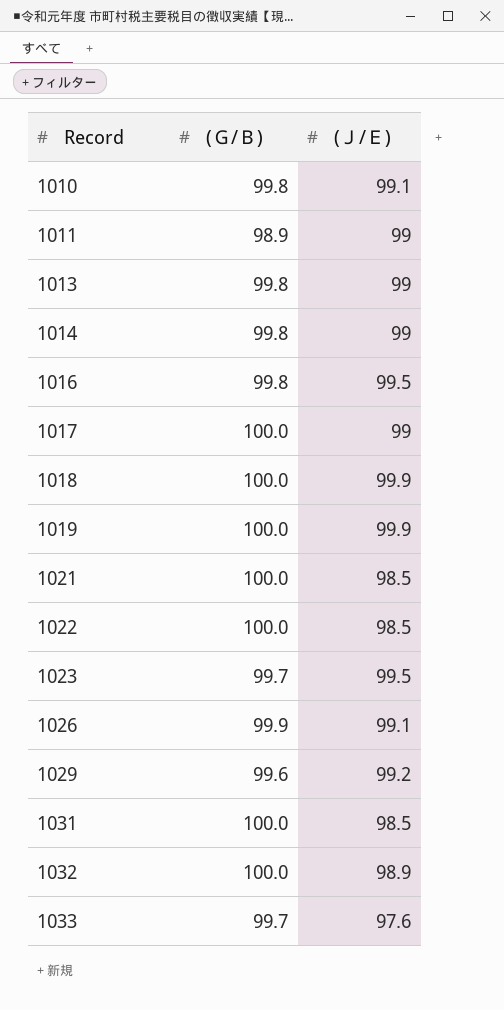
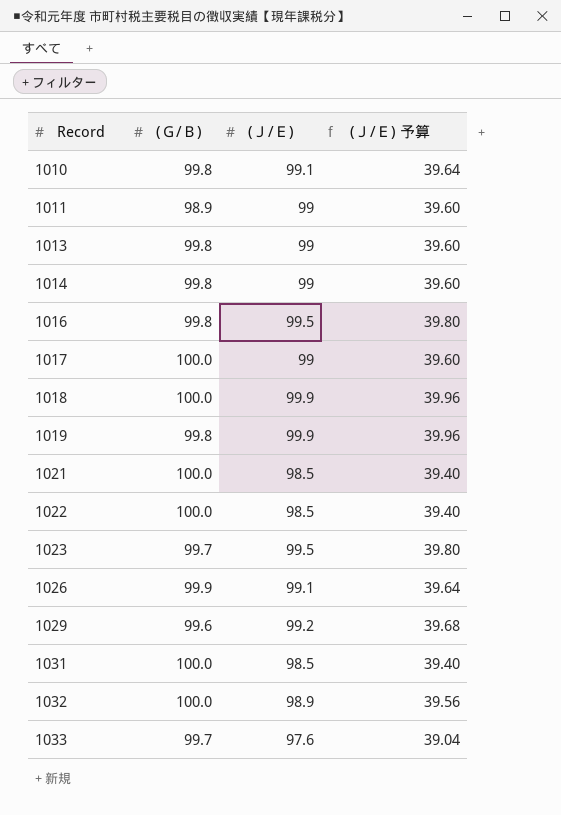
column (Ｊ/Ｅ) 予算 | formula: none -> [(Ｊ/Ｅ)] * 0.4
1019 | (Ｇ/Ｂ): 100.0 -> 99.8

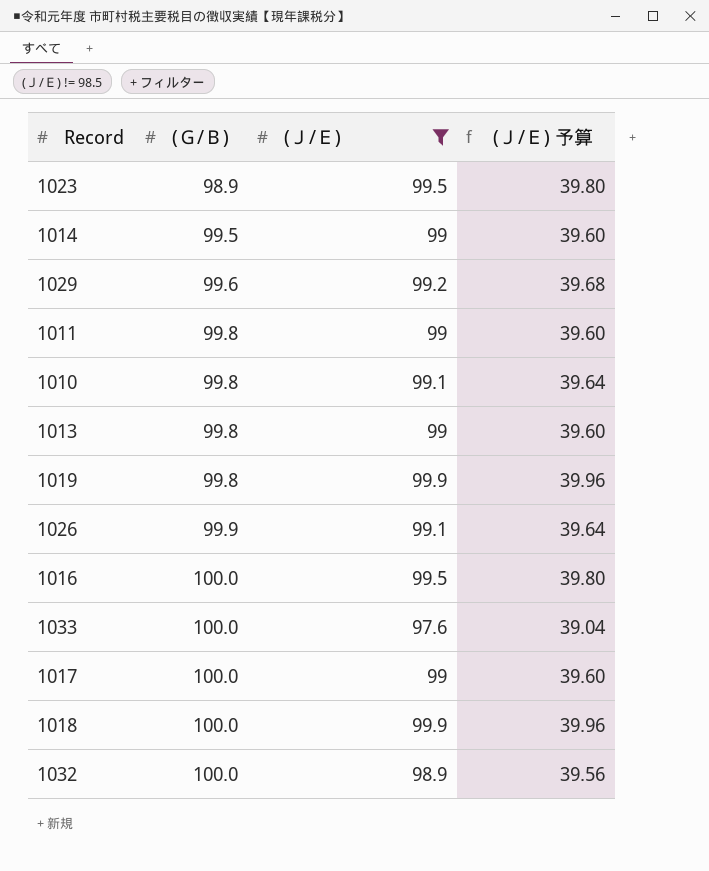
filter: none -> (Ｊ/Ｅ) != 98.5
row order: Record ascending -> (Ｇ/Ｂ) ascending
1023 | (Ｇ/Ｂ): 99.7 -> 98.9
1014 | (Ｇ/Ｂ): 99.8 -> 99.5
1011 | (Ｇ/Ｂ): 98.9 -> 99.8
1016 | (Ｇ/Ｂ): 99.8 -> 100.0
1033 | (Ｇ/Ｂ): 99.7 -> 100.0

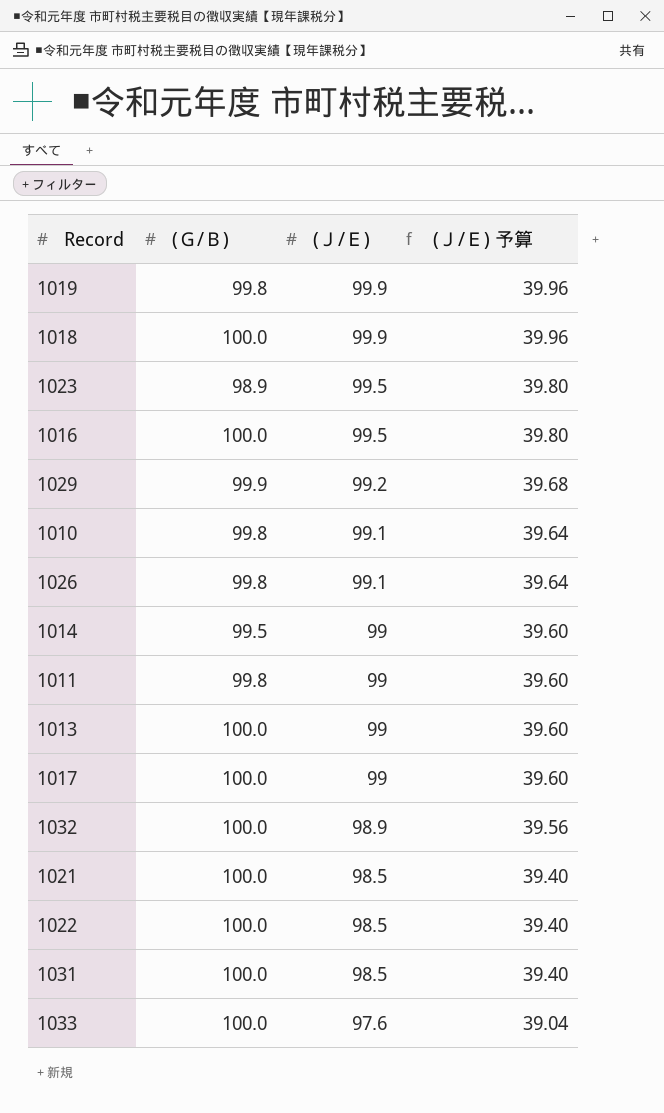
filter: (Ｊ/Ｅ) != 98.5 -> none
row order: (Ｇ/Ｂ) ascending -> (Ｊ/Ｅ) descending
1029 | (Ｇ/Ｂ): 99.6 -> 99.9
1026 | (Ｇ/Ｂ): 99.9 -> 99.8
1013 | (Ｇ/Ｂ): 99.8 -> 100.0

